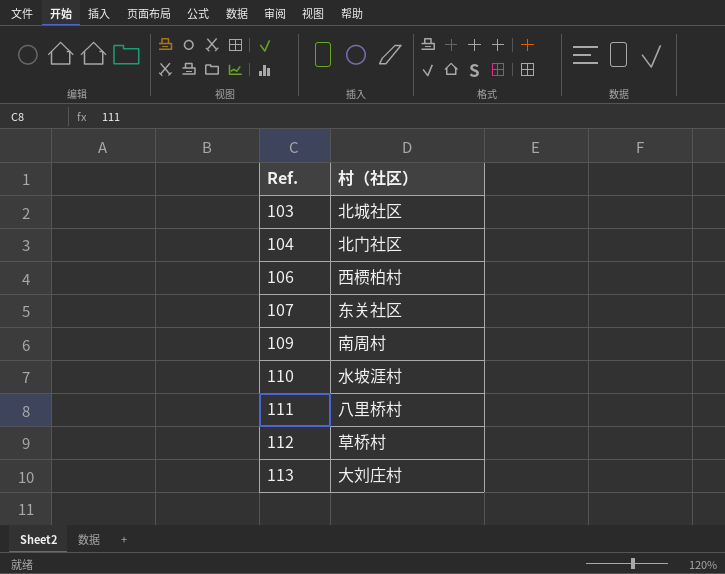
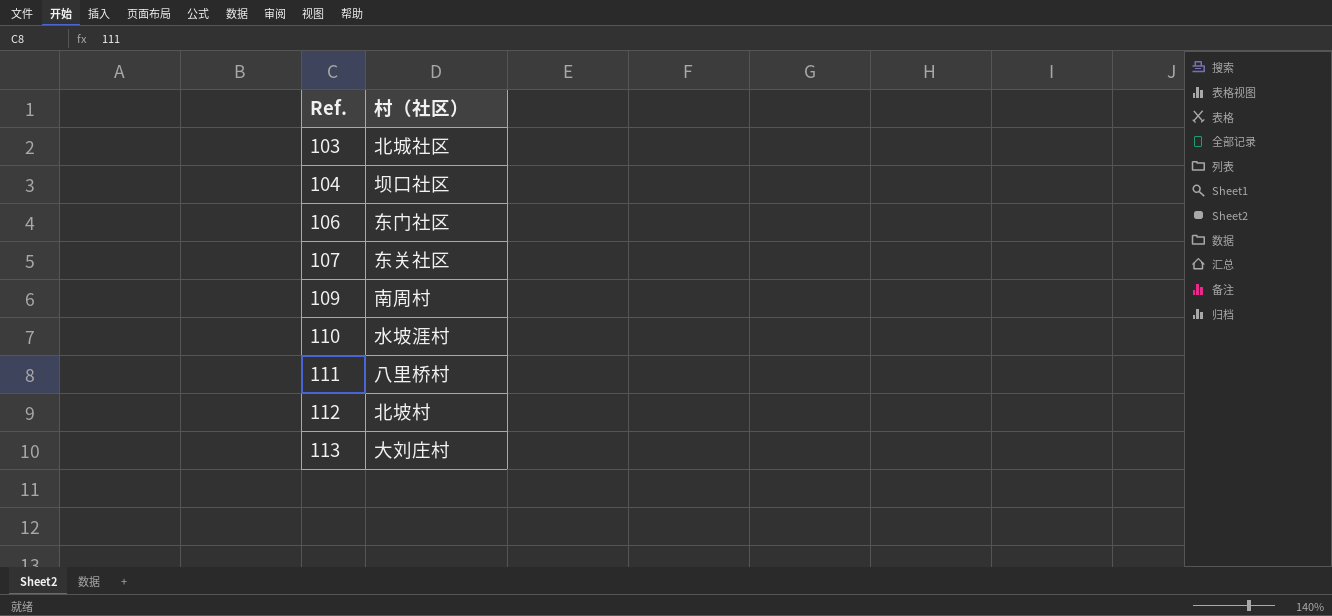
104 | 村（社区）: 北门社区 -> 坝口社区
106 | 村（社区）: 西槚柏村 -> 东门社区
112 | 村（社区）: 草桥村 -> 北坡村

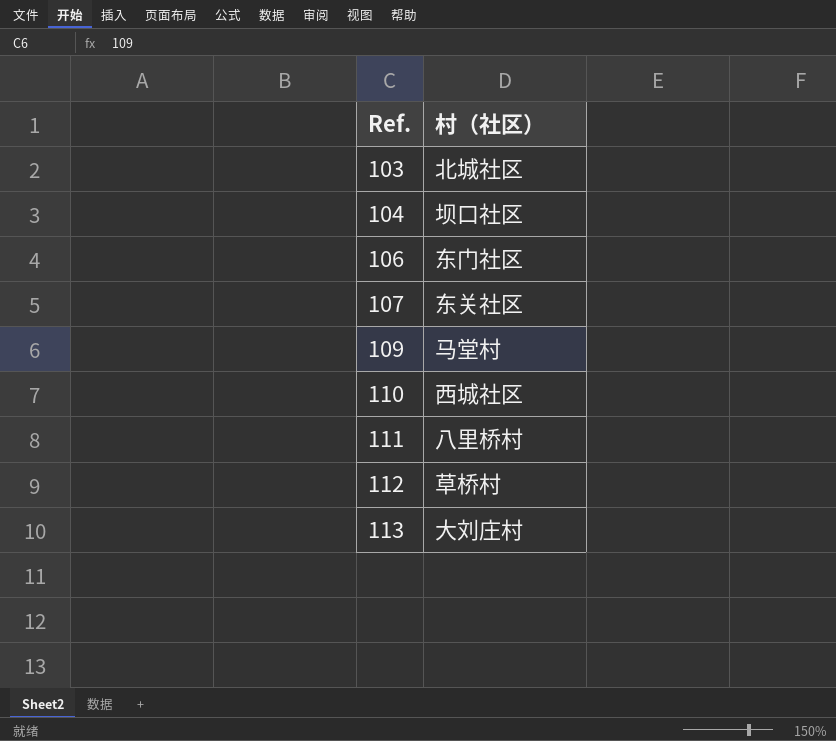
109 | 村（社区）: 南周村 -> 马堂村
110 | 村（社区）: 水坡涯村 -> 西城社区
112 | 村（社区）: 北坡村 -> 草桥村

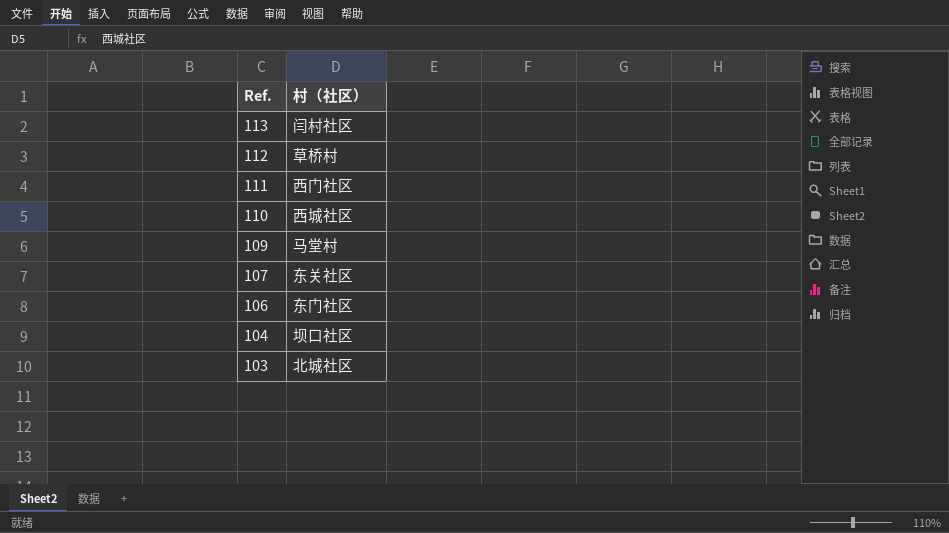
row order: Ref. ascending -> Ref. descending
113 | 村（社区）: 大刘庄村 -> 闫村社区
111 | 村（社区）: 八里桥村 -> 西门社区

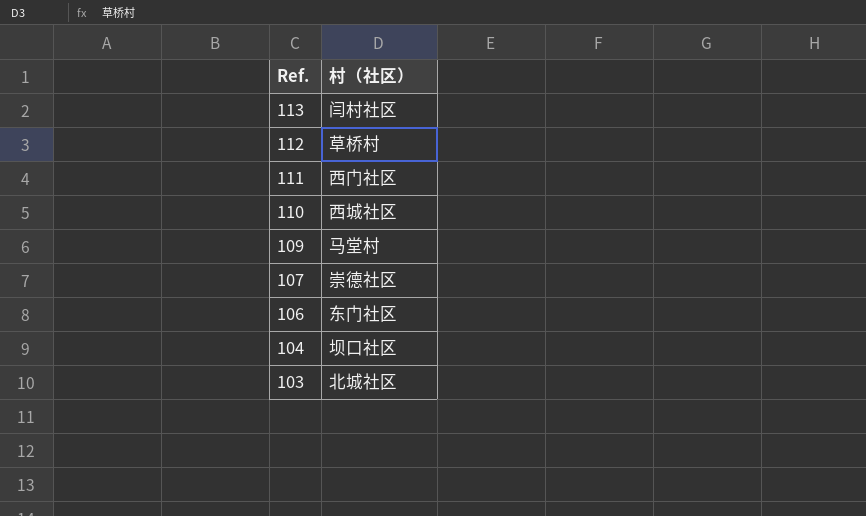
107 | 村（社区）: 东关社区 -> 崇德社区

